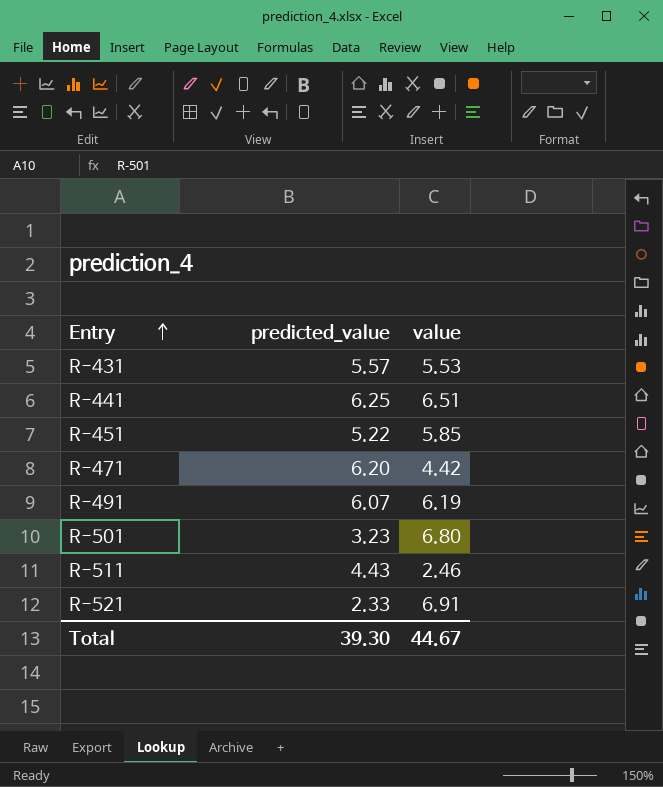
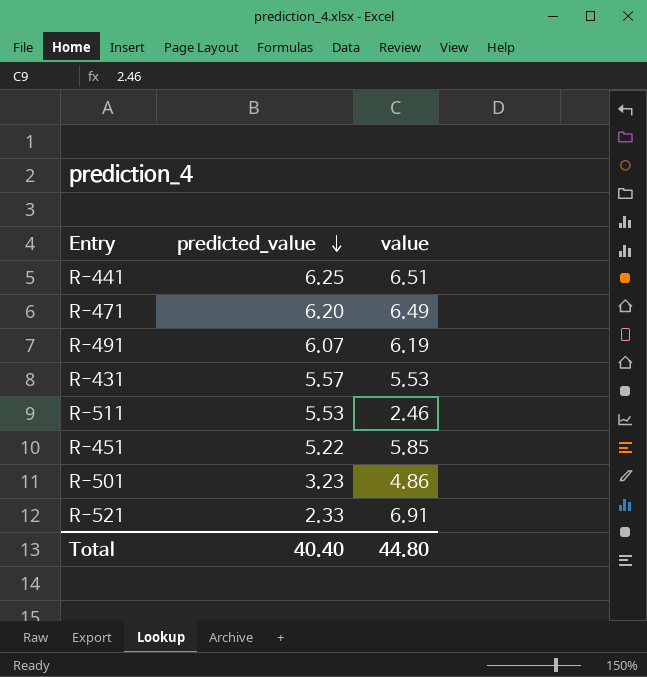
row order: Entry ascending -> predicted_value descending
R-471 | value: 4.42 -> 6.49
R-511 | predicted_value: 4.43 -> 5.53
R-501 | value: 6.80 -> 4.86
Total | predicted_value: 39.30 -> 40.40
Total | value: 44.67 -> 44.80

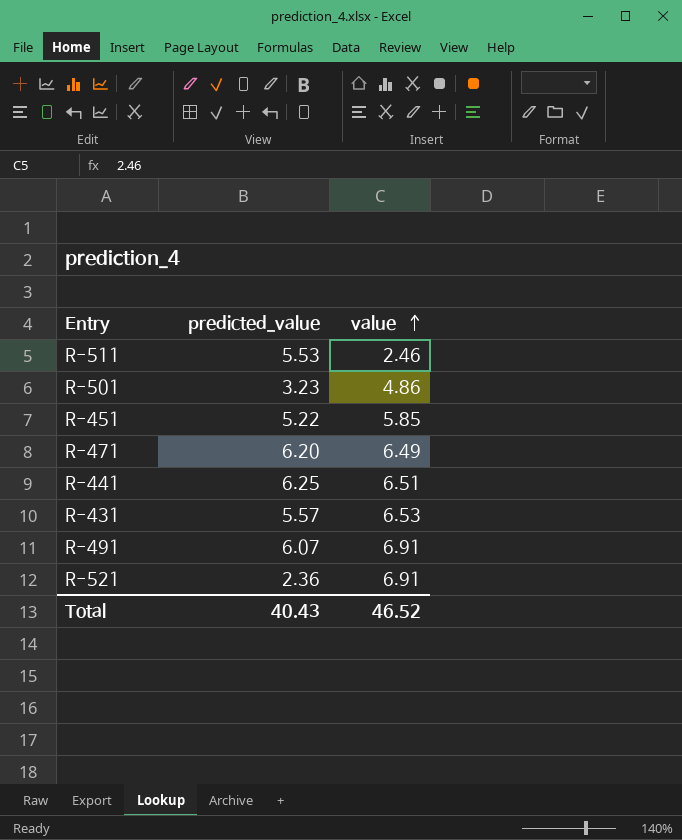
row order: predicted_value descending -> value ascending
R-431 | value: 5.53 -> 6.53
R-491 | value: 6.19 -> 6.91
R-521 | predicted_value: 2.33 -> 2.36
Total | predicted_value: 40.40 -> 40.43
Total | value: 44.80 -> 46.52

